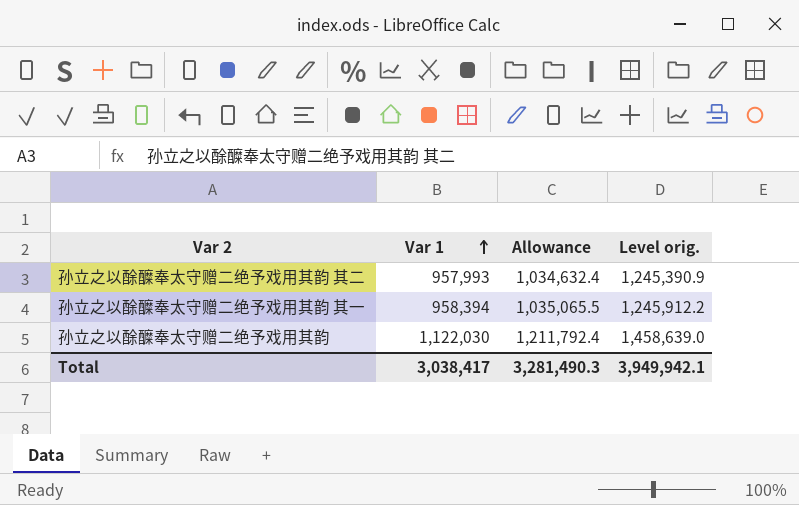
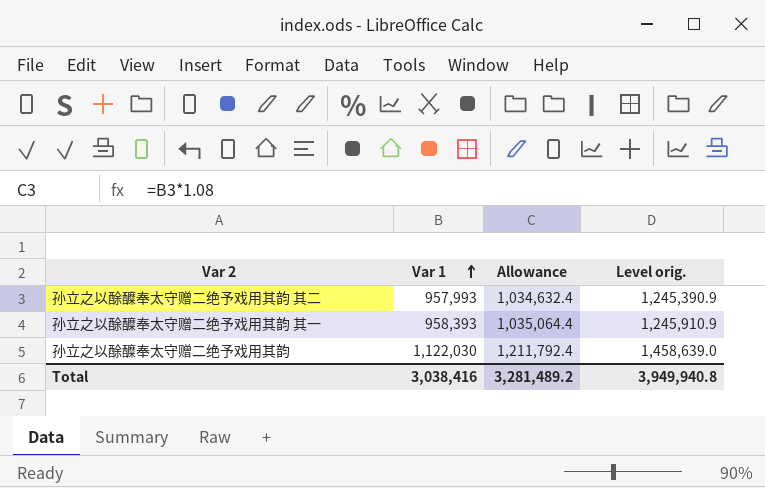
孙立之以酴醾奉太守赠二绝予戏用其韵 其一 | Var 1: 958,394 -> 958,393
孙立之以酴醾奉太守赠二绝予戏用其韵 其一 | Allowance: 1,035,065.5 -> 1,035,064.4
孙立之以酴醾奉太守赠二绝予戏用其韵 其一 | Level orig.: 1,245,912.2 -> 1,245,910.9
Total | Var 1: 3,038,417 -> 3,038,416
Total | Allowance: 3,281,490.3 -> 3,281,489.2
Total | Level orig.: 3,949,942.1 -> 3,949,940.8

